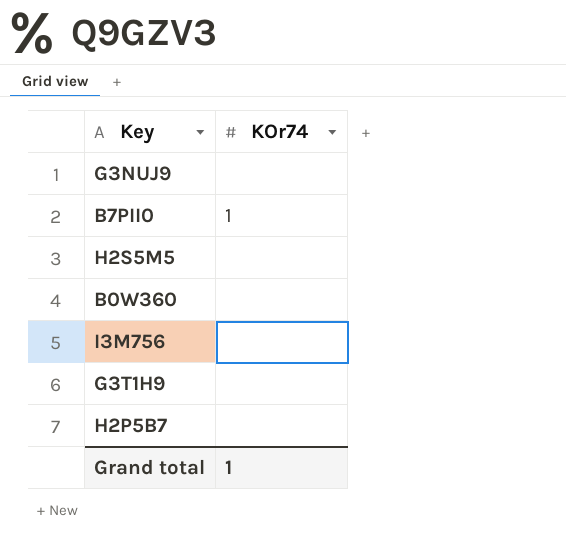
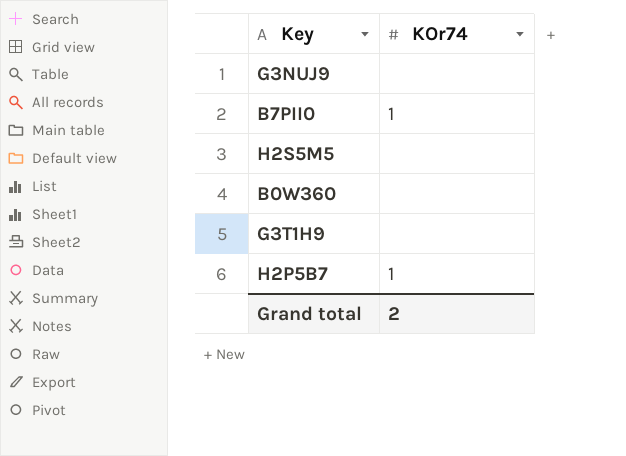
row I3M756: none -> none
H2P5B7 | KOr74: none -> 1
Grand total | KOr74: 1 -> 2

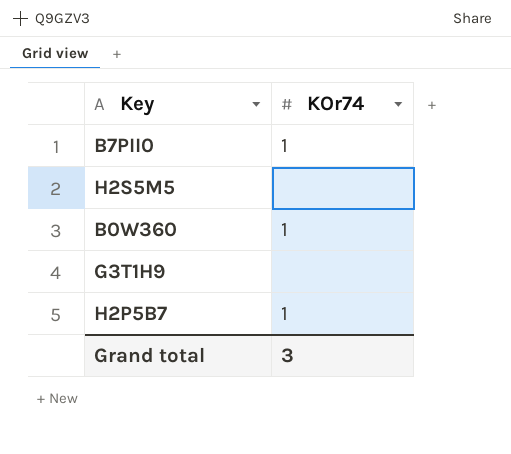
row G3NUJ9: none -> none
B0W360 | KOr74: none -> 1
Grand total | KOr74: 2 -> 3

